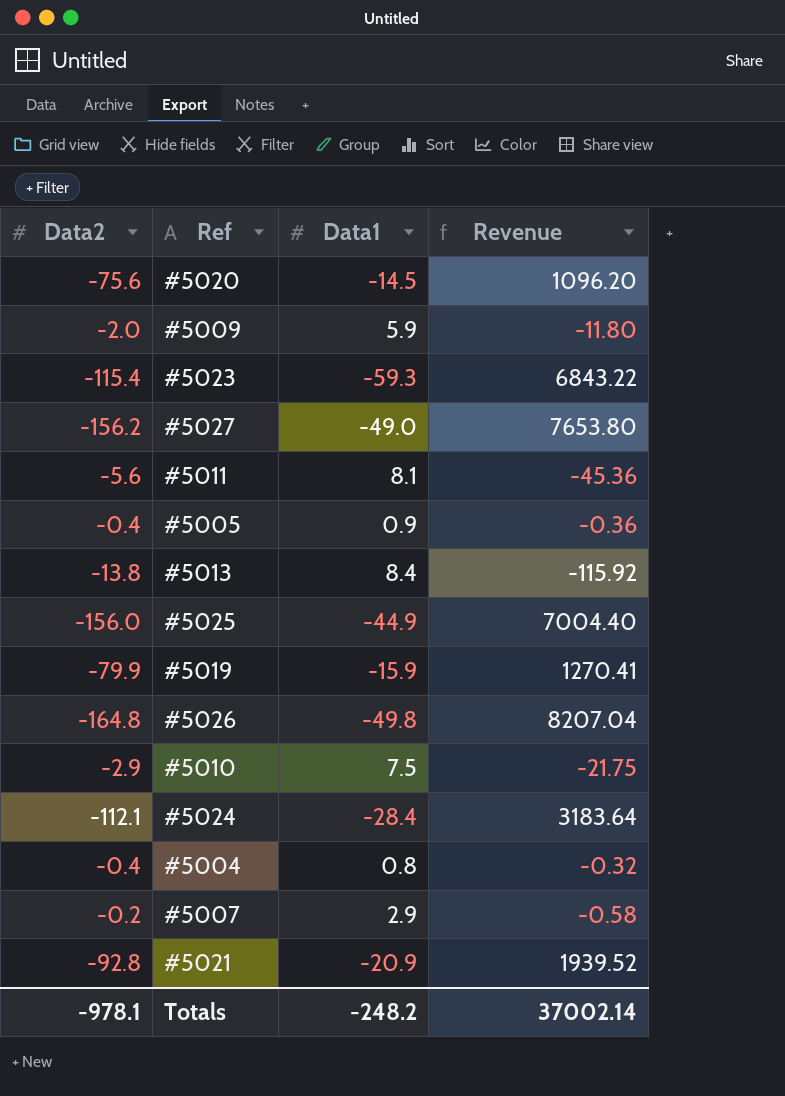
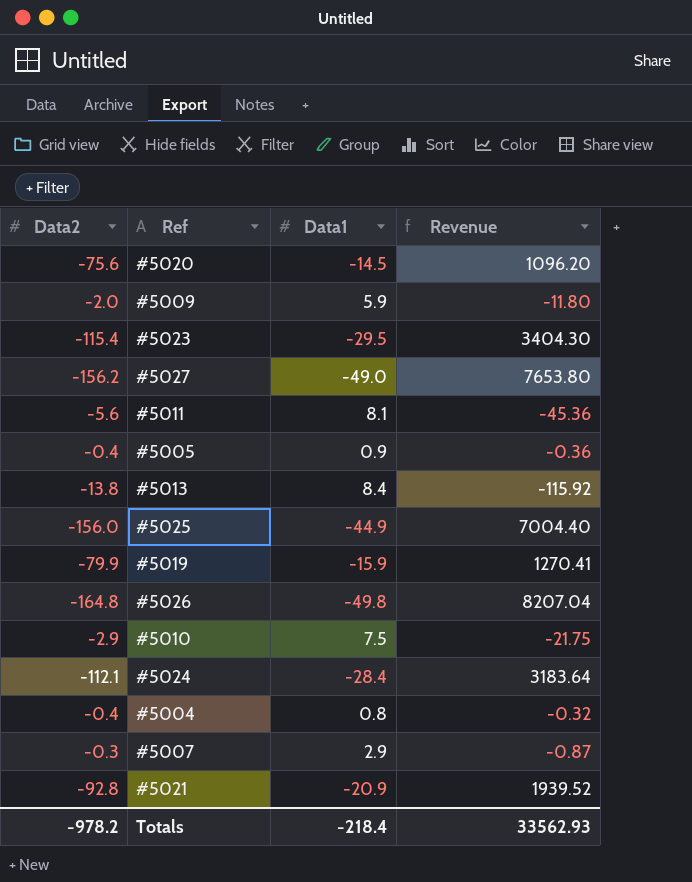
#5023 | Data1: -59.3 -> -29.5
#5023 | Revenue: 6843.22 -> 3404.30
#5007 | Data2: -0.2 -> -0.3
#5007 | Revenue: -0.58 -> -0.87
Totals | Data2: -978.1 -> -978.2
Totals | Data1: -248.2 -> -218.4
Totals | Revenue: 37002.14 -> 33562.93

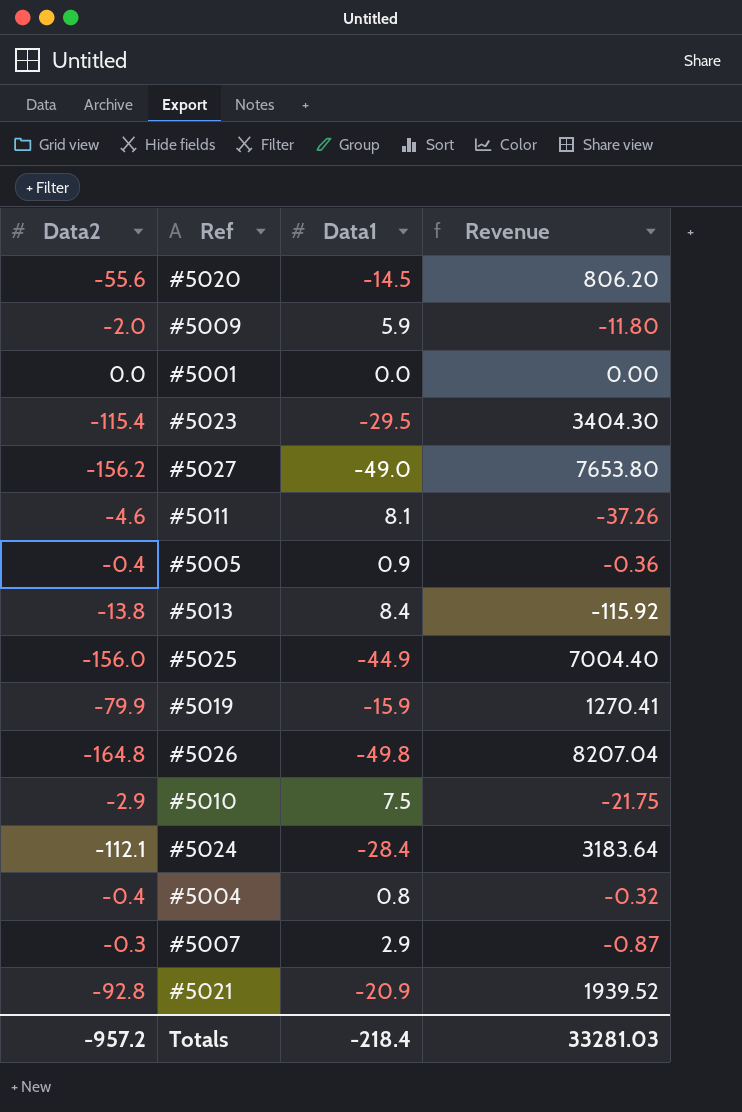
#5020 | Data2: -75.6 -> -55.6
#5020 | Revenue: 1096.20 -> 806.20
row #5001: none -> 0.0 | 0.0 | 0.00
#5011 | Data2: -5.6 -> -4.6
#5011 | Revenue: -45.36 -> -37.26
Totals | Data2: -978.2 -> -957.2
Totals | Revenue: 33562.93 -> 33281.03

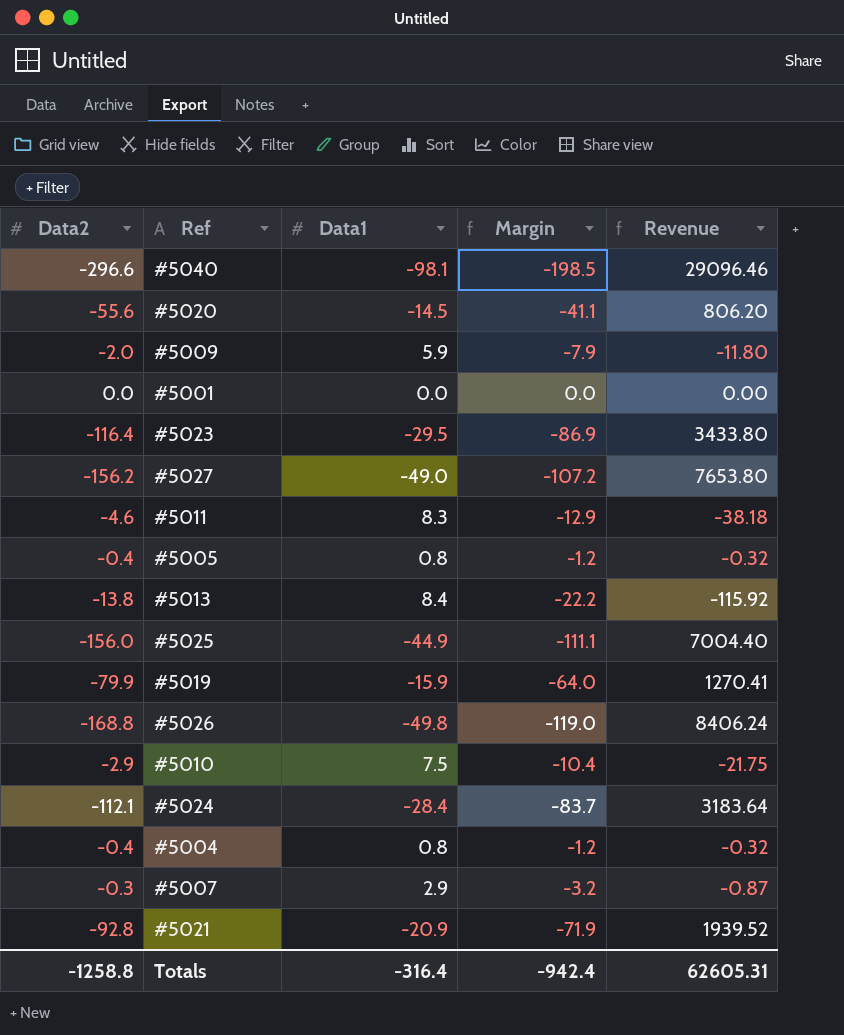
column Margin | formula: none -> [Data2] - [Data1]
row #5040: none -> -296.6 | -98.1 | -198.5 | 29096.46
#5023 | Data2: -115.4 -> -116.4
#5023 | Revenue: 3404.30 -> 3433.80
#5011 | Data1: 8.1 -> 8.3
#5011 | Revenue: -37.26 -> -38.18
#5005 | Data1: 0.9 -> 0.8
#5005 | Revenue: -0.36 -> -0.32
#5026 | Data2: -164.8 -> -168.8
#5026 | Revenue: 8207.04 -> 8406.24
Totals | Data2: -957.2 -> -1258.8
Totals | Data1: -218.4 -> -316.4
Totals | Revenue: 33281.03 -> 62605.31

